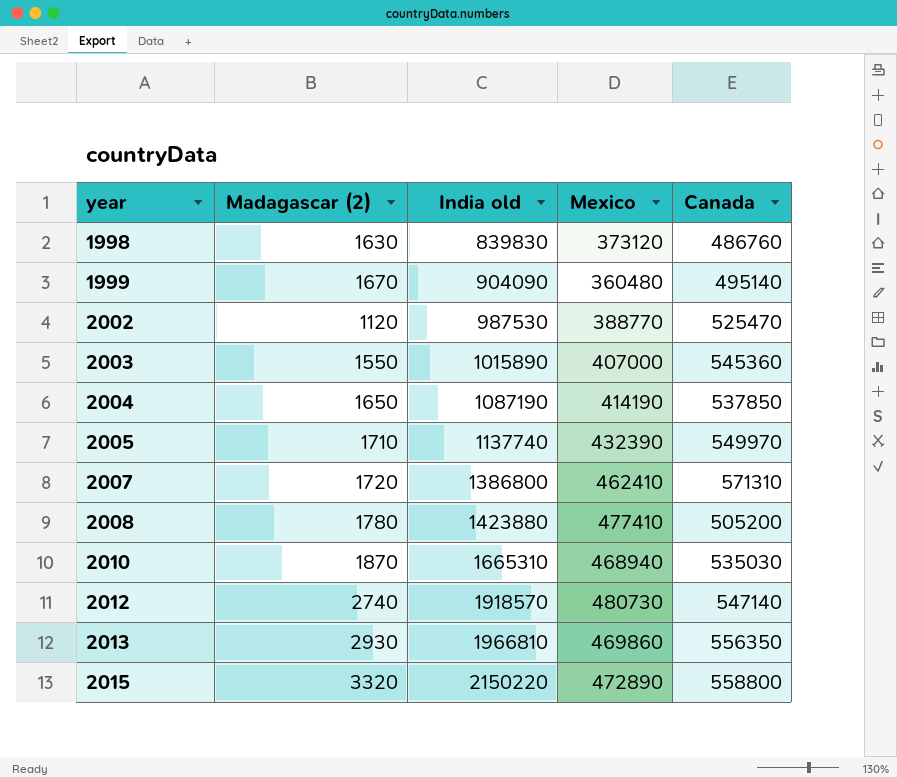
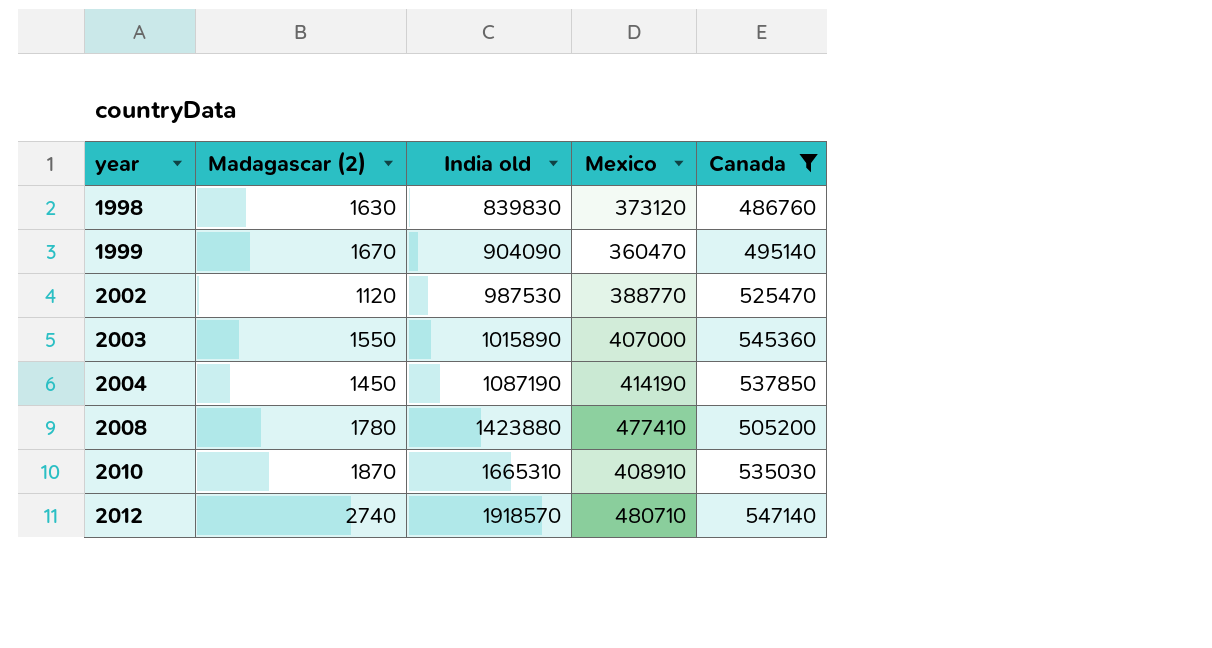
filter: none -> Canada <= 547140
1999 | Mexico: 360480 -> 360470
2004 | Madagascar (2): 1650 -> 1450
2010 | Mexico: 468940 -> 408910
2012 | Mexico: 480730 -> 480710

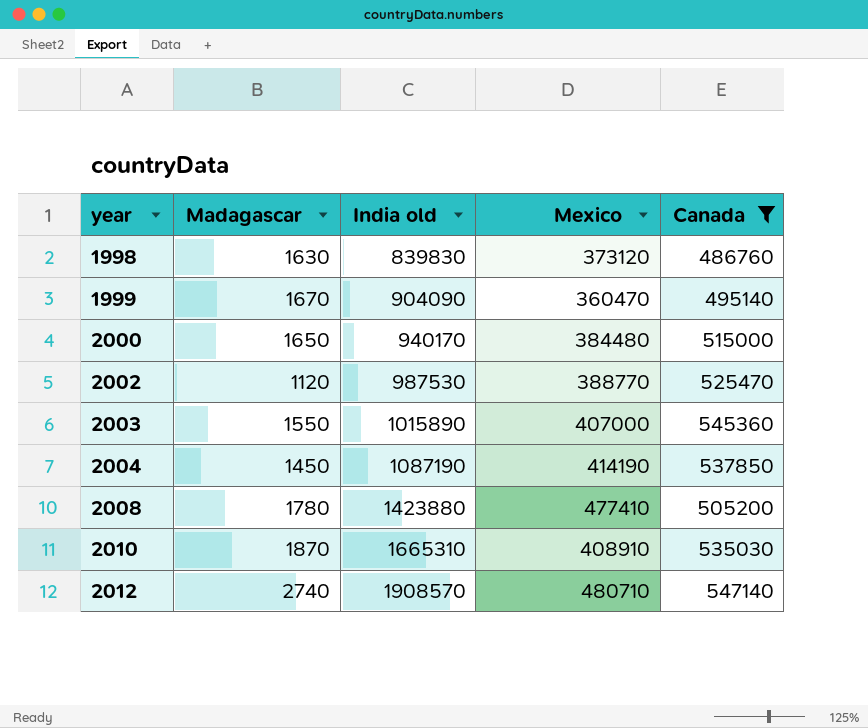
column name: Madagascar (2) -> Madagascar
row 2000: none -> 1650 | 940170 | 384480 | 515000
2012 | India old: 1918570 -> 1908570

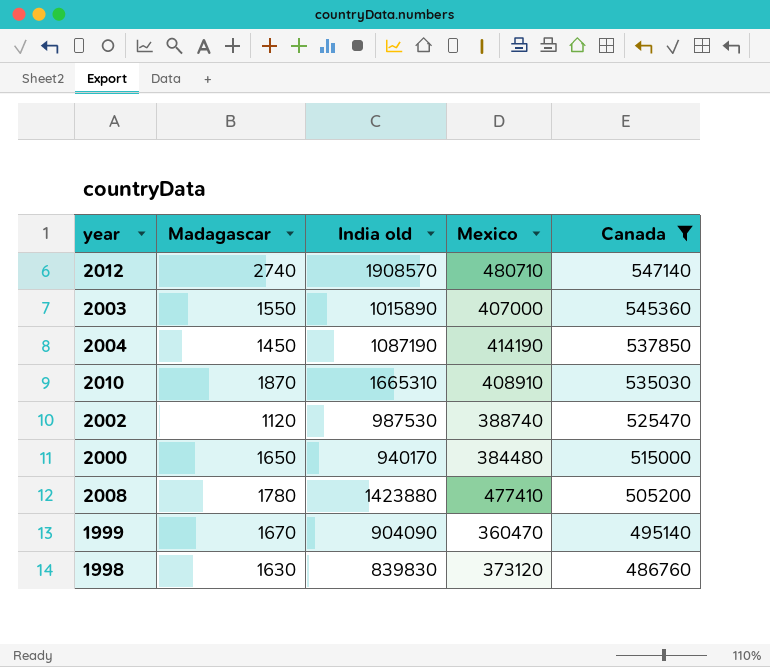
row order: year ascending -> Canada descending
2002 | Mexico: 388770 -> 388740

